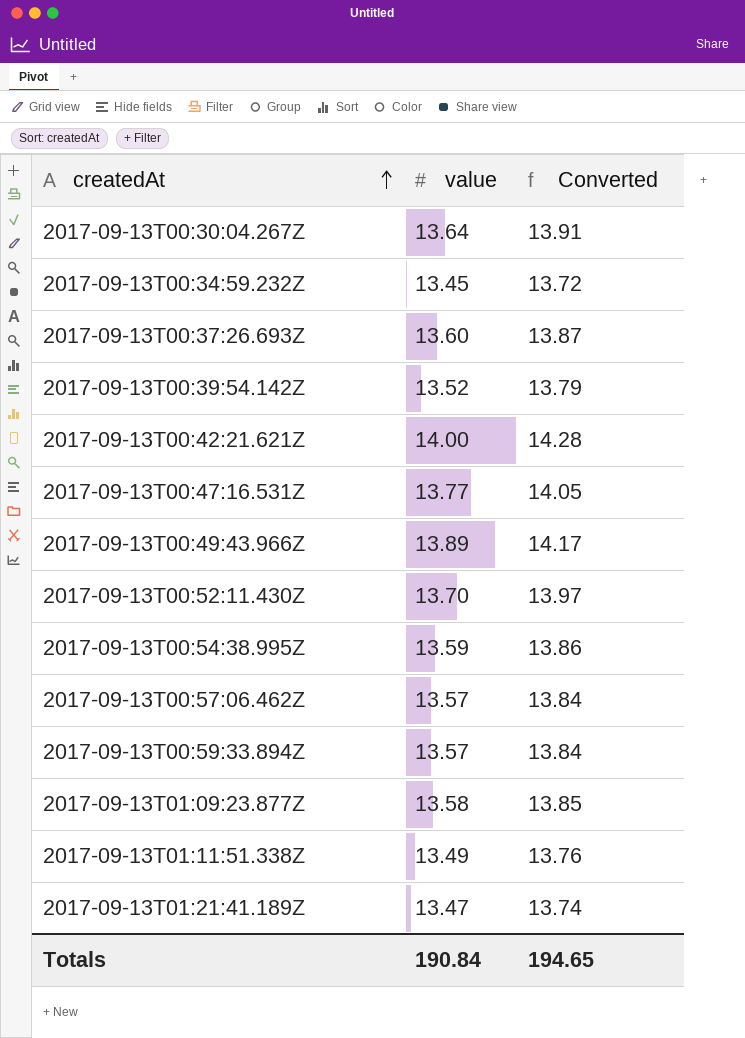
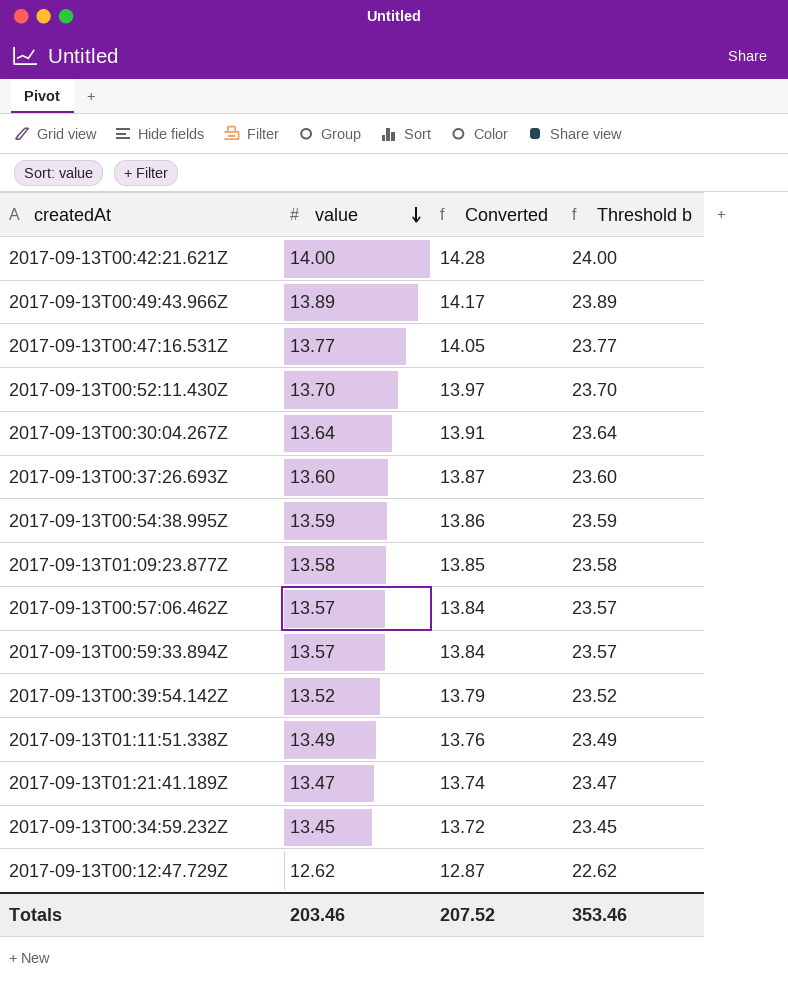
row order: createdAt ascending -> value descending
column Threshold b | formula: none -> [value] + 10
row 2017-09-13T00:12:47.729Z: none -> 12.62 | 12.87 | 22.62
Totals | value: 190.84 -> 203.46
Totals | Converted: 194.65 -> 207.52

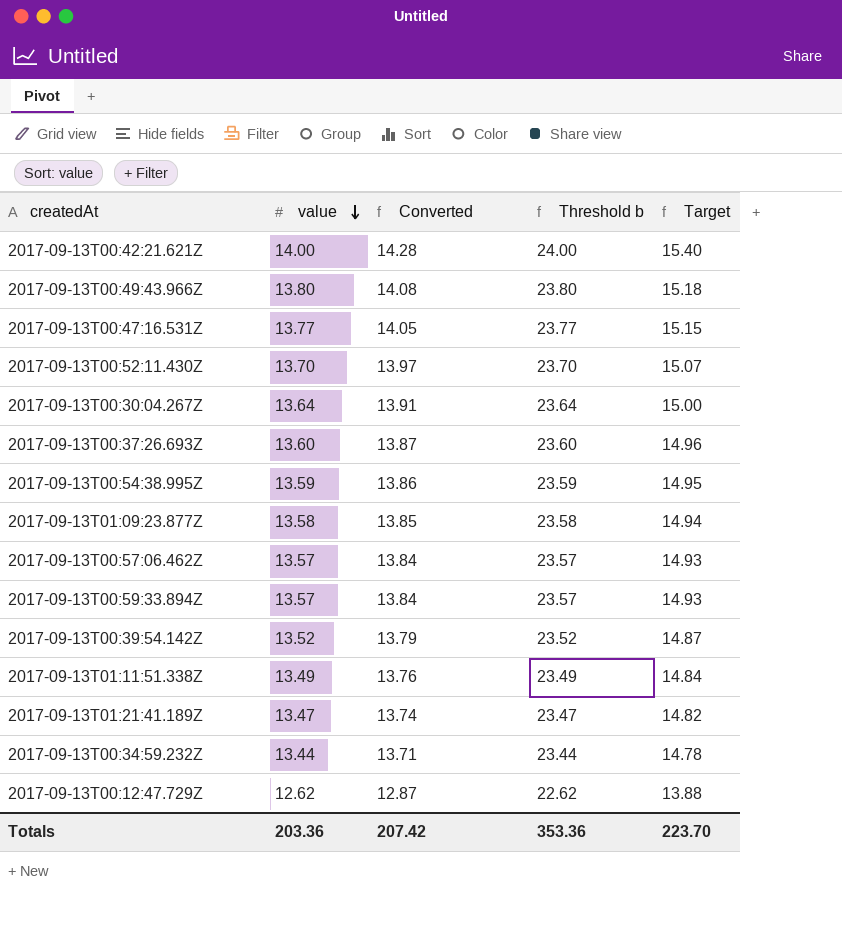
column Target | formula: none -> [value] * 1.1
2017-09-13T00:49:43.966Z | value: 13.89 -> 13.80
2017-09-13T00:49:43.966Z | Converted: 14.17 -> 14.08
2017-09-13T00:49:43.966Z | Threshold b: 23.89 -> 23.80
2017-09-13T00:34:59.232Z | value: 13.45 -> 13.44
2017-09-13T00:34:59.232Z | Converted: 13.72 -> 13.71
2017-09-13T00:34:59.232Z | Threshold b: 23.45 -> 23.44
Totals | value: 203.46 -> 203.36
Totals | Converted: 207.52 -> 207.42
Totals | Threshold b: 353.46 -> 353.36

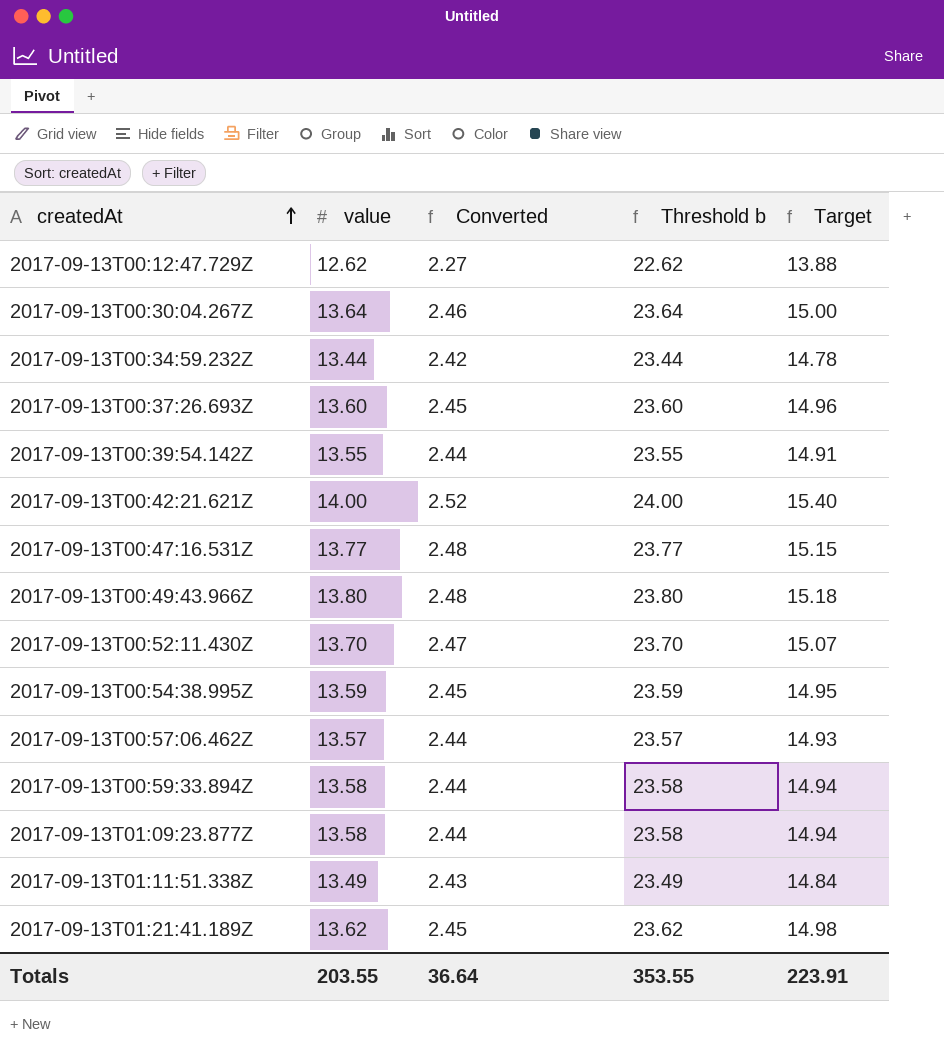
row order: value descending -> createdAt ascending
column Converted | formula: [value] * 1.02 -> [value] * 0.18
2017-09-13T00:39:54.142Z | value: 13.52 -> 13.55
2017-09-13T00:39:54.142Z | Threshold b: 23.52 -> 23.55
2017-09-13T00:39:54.142Z | Target: 14.87 -> 14.91
2017-09-13T00:59:33.894Z | value: 13.57 -> 13.58
2017-09-13T00:59:33.894Z | Threshold b: 23.57 -> 23.58
2017-09-13T00:59:33.894Z | Target: 14.93 -> 14.94
2017-09-13T01:21:41.189Z | value: 13.47 -> 13.62
2017-09-13T01:21:41.189Z | Threshold b: 23.47 -> 23.62
2017-09-13T01:21:41.189Z | Target: 14.82 -> 14.98
Totals | value: 203.36 -> 203.55
Totals | Converted: 207.42 -> 36.64
Totals | Threshold b: 353.36 -> 353.55
Totals | Target: 223.70 -> 223.91

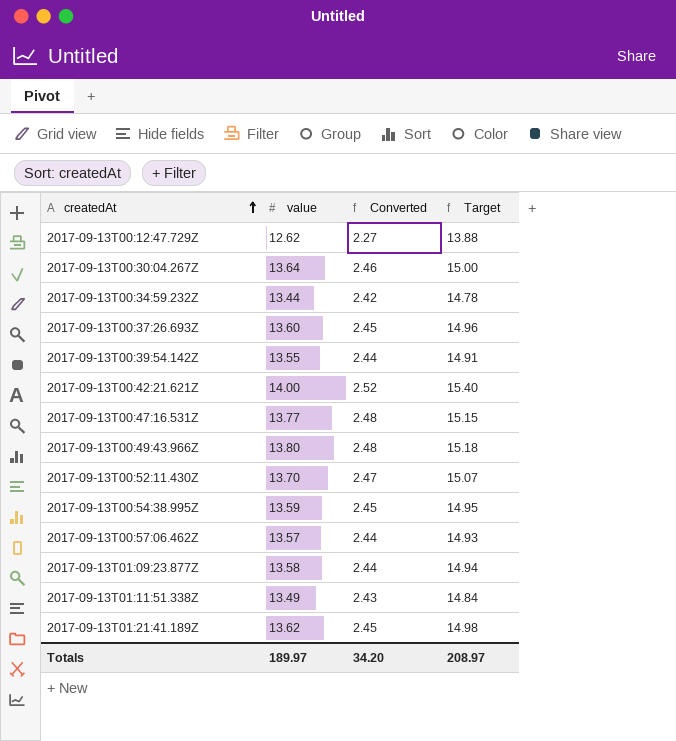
column Threshold b | formula: [value] + 10 -> none
row 2017-09-13T00:59:33.894Z: 13.58 | 2.44 | 23.58 | 14.94 -> none
Totals | value: 203.55 -> 189.97
Totals | Converted: 36.64 -> 34.20
Totals | Target: 223.91 -> 208.97

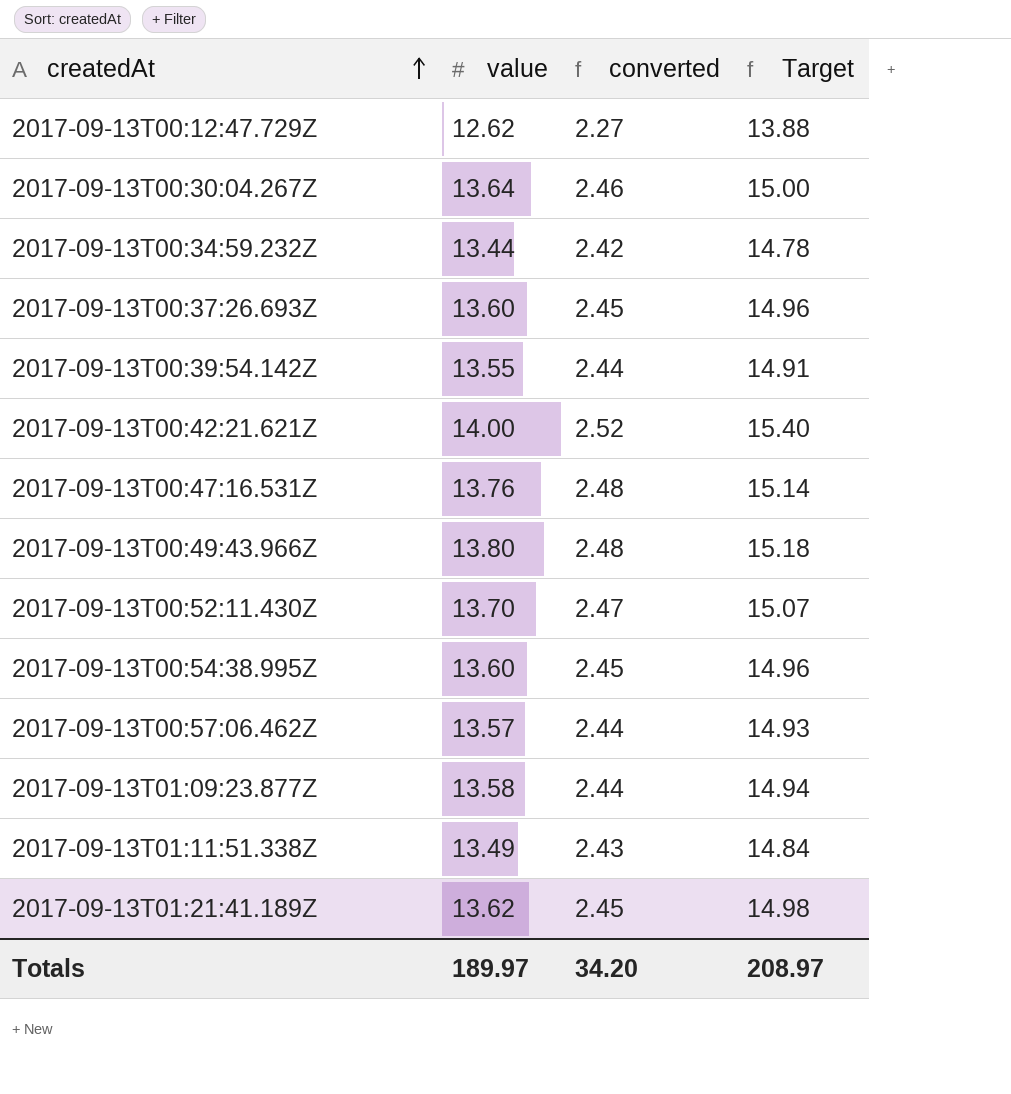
column name: Converted -> converted
2017-09-13T00:47:16.531Z | value: 13.77 -> 13.76
2017-09-13T00:47:16.531Z | Target: 15.15 -> 15.14
2017-09-13T00:54:38.995Z | value: 13.59 -> 13.60
2017-09-13T00:54:38.995Z | Target: 14.95 -> 14.96

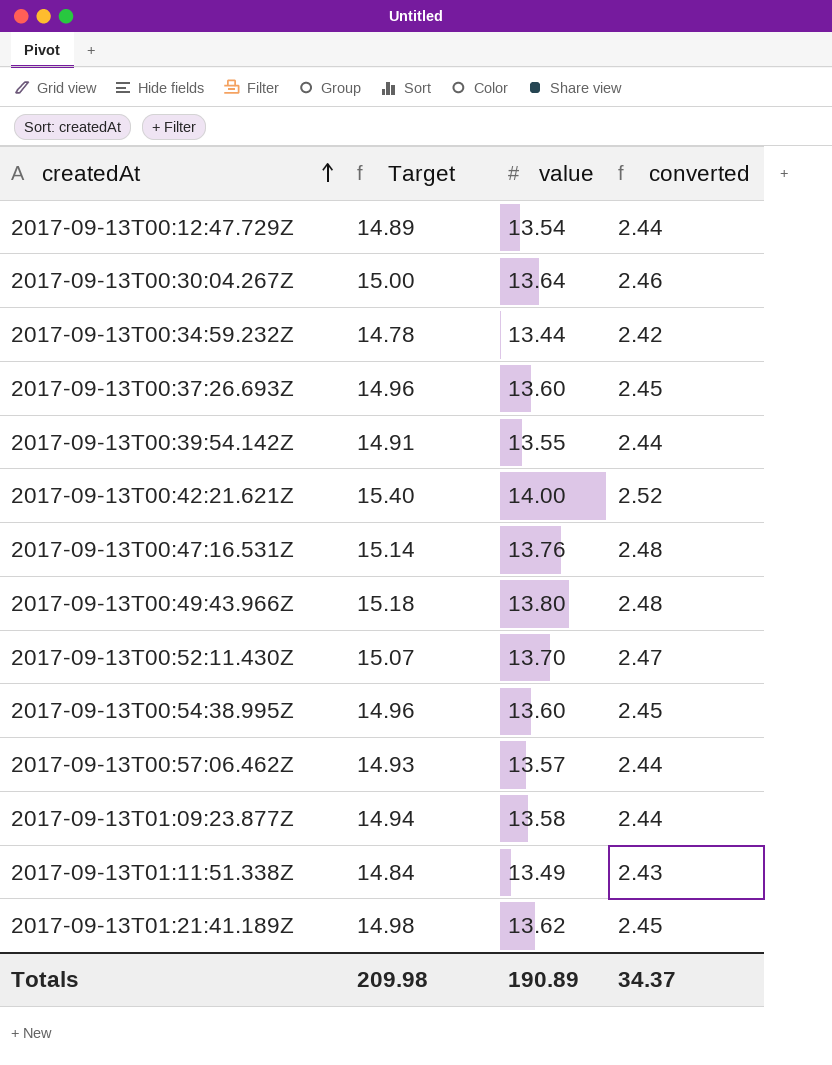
column Target | position: 4 -> 2
2017-09-13T00:12:47.729Z | Target: 13.88 -> 14.89
2017-09-13T00:12:47.729Z | value: 12.62 -> 13.54
2017-09-13T00:12:47.729Z | converted: 2.27 -> 2.44
Totals | Target: 208.97 -> 209.98
Totals | value: 189.97 -> 190.89
Totals | converted: 34.20 -> 34.37

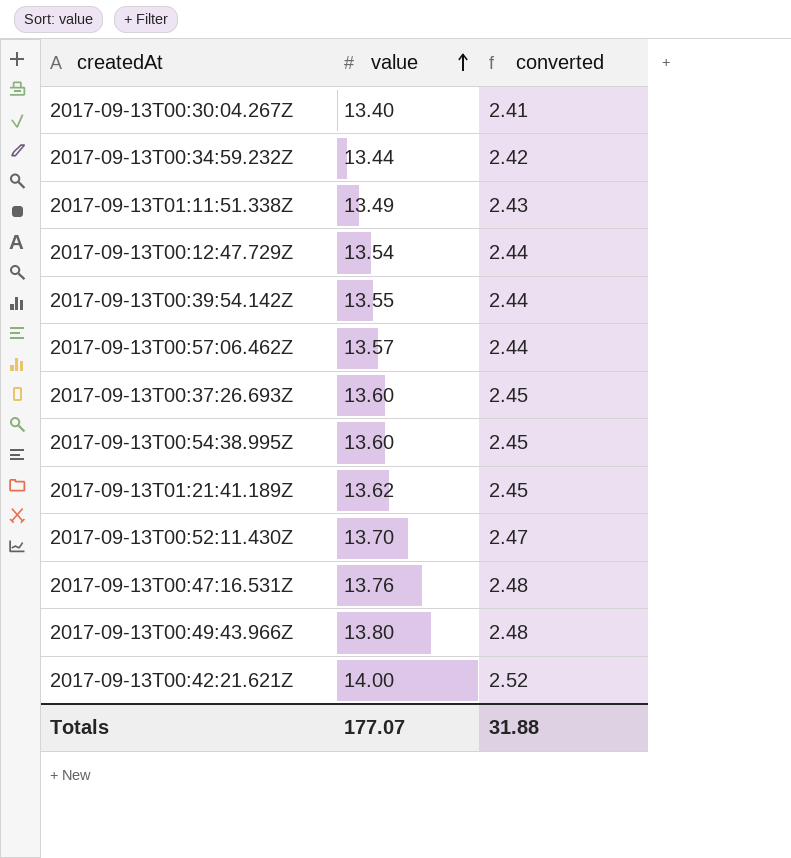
row order: createdAt ascending -> value ascending
column Target | formula: [value] * 1.1 -> none
row 2017-09-13T01:09:23.877Z: 14.94 | 13.58 | 2.44 -> none
2017-09-13T00:30:04.267Z | value: 13.64 -> 13.40
2017-09-13T00:30:04.267Z | converted: 2.46 -> 2.41
Totals | value: 190.89 -> 177.07
Totals | converted: 34.37 -> 31.88

